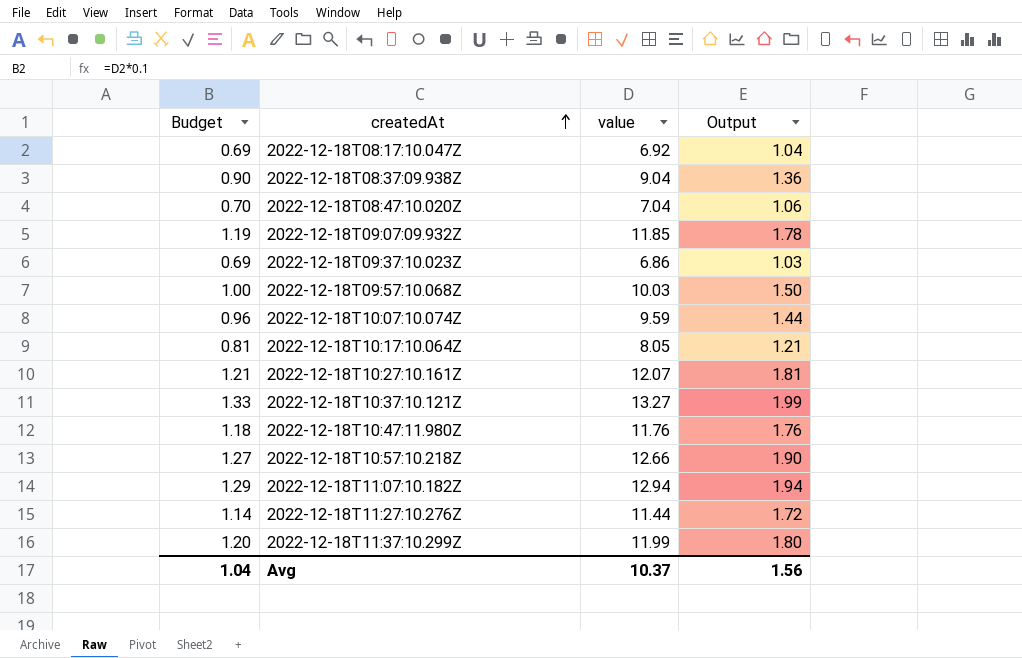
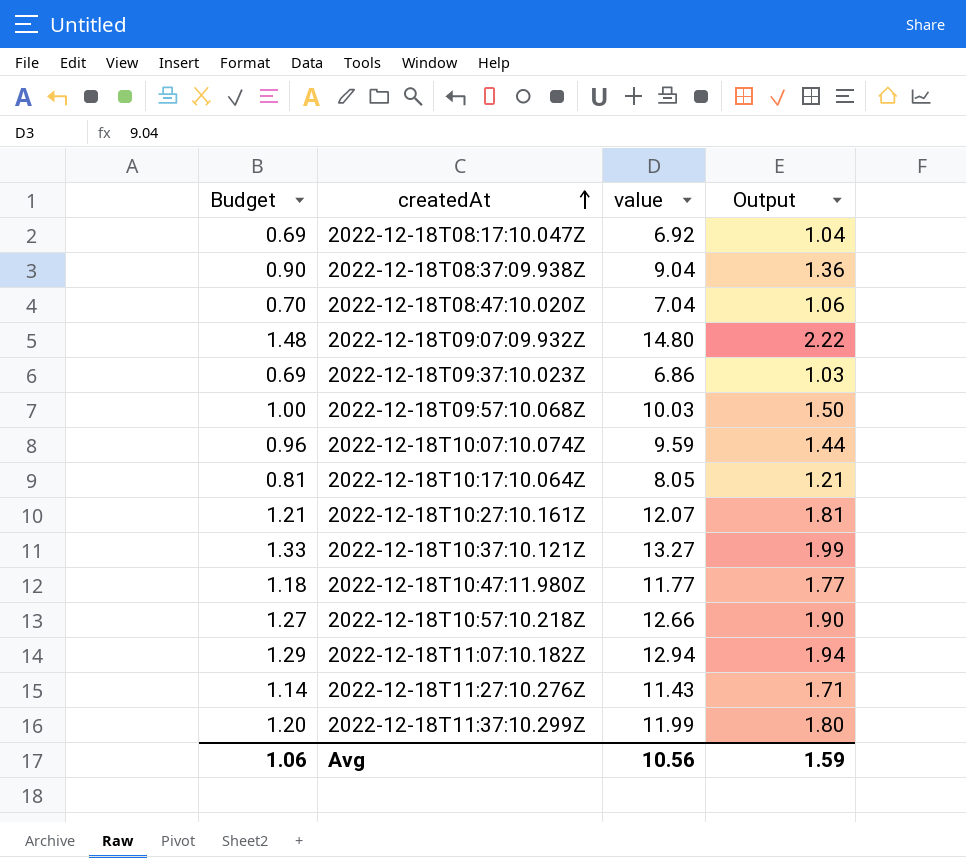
2022-12-18T09:07:09.932Z | Budget: 1.19 -> 1.48
2022-12-18T09:07:09.932Z | value: 11.85 -> 14.80
2022-12-18T09:07:09.932Z | Output: 1.78 -> 2.22
2022-12-18T10:47:11.980Z | value: 11.76 -> 11.77
2022-12-18T10:47:11.980Z | Output: 1.76 -> 1.77
2022-12-18T11:27:10.276Z | value: 11.44 -> 11.43
2022-12-18T11:27:10.276Z | Output: 1.72 -> 1.71
Avg | Budget: 1.04 -> 1.06
Avg | value: 10.37 -> 10.56
Avg | Output: 1.56 -> 1.59

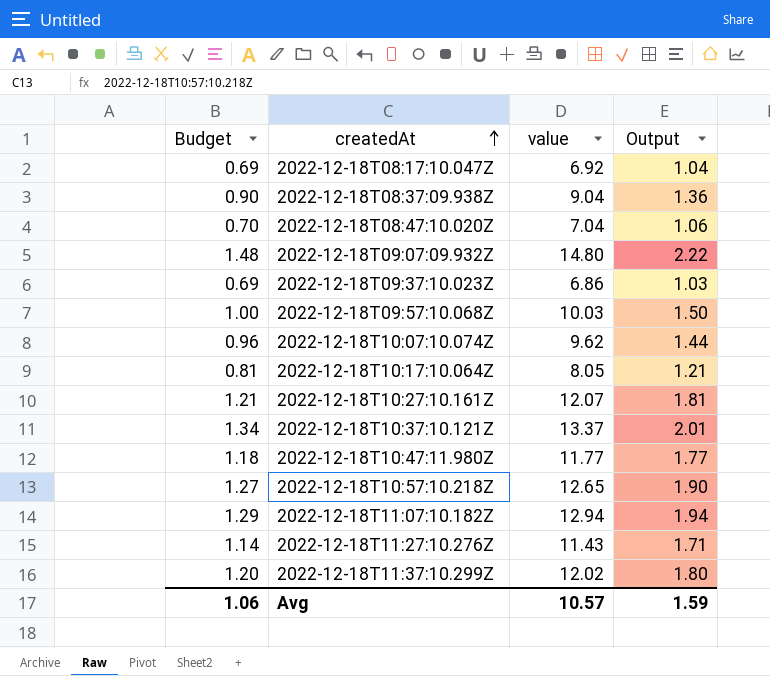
2022-12-18T10:07:10.074Z | value: 9.59 -> 9.62
2022-12-18T10:37:10.121Z | Budget: 1.33 -> 1.34
2022-12-18T10:37:10.121Z | value: 13.27 -> 13.37
2022-12-18T10:37:10.121Z | Output: 1.99 -> 2.01
2022-12-18T10:57:10.218Z | value: 12.66 -> 12.65
2022-12-18T11:37:10.299Z | value: 11.99 -> 12.02
Avg | value: 10.56 -> 10.57

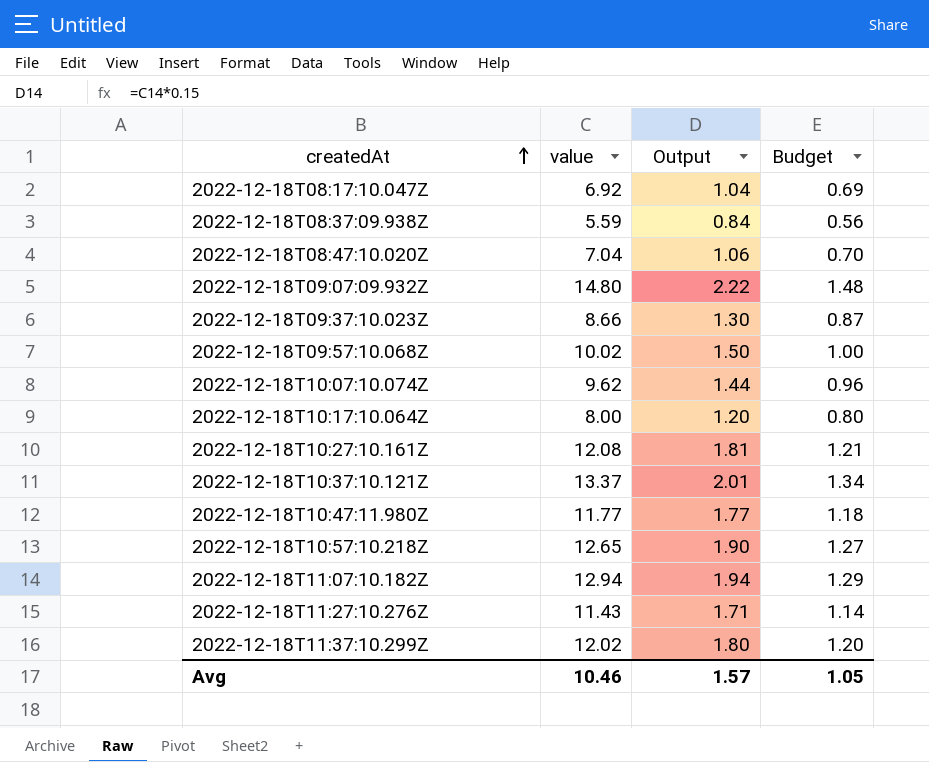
column Budget | position: 1 -> 4
2022-12-18T08:37:09.938Z | value: 9.04 -> 5.59
2022-12-18T08:37:09.938Z | Output: 1.36 -> 0.84
2022-12-18T08:37:09.938Z | Budget: 0.90 -> 0.56
2022-12-18T09:37:10.023Z | value: 6.86 -> 8.66
2022-12-18T09:37:10.023Z | Output: 1.03 -> 1.30
2022-12-18T09:37:10.023Z | Budget: 0.69 -> 0.87
2022-12-18T09:57:10.068Z | value: 10.03 -> 10.02
2022-12-18T10:17:10.064Z | value: 8.05 -> 8.00
2022-12-18T10:17:10.064Z | Output: 1.21 -> 1.20
2022-12-18T10:17:10.064Z | Budget: 0.81 -> 0.80
2022-12-18T10:27:10.161Z | value: 12.07 -> 12.08
Avg | value: 10.57 -> 10.46
Avg | Output: 1.59 -> 1.57
Avg | Budget: 1.06 -> 1.05

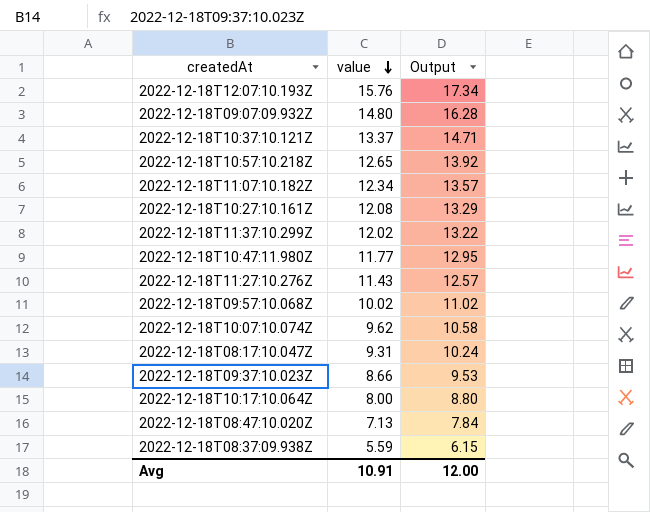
row order: createdAt ascending -> value descending
column Budget | formula: [value] * 0.1 -> none
column Output | formula: [value] * 0.15 -> [value] * 1.1
row 2022-12-18T12:07:10.193Z: none -> 15.76 | 17.34
2022-12-18T11:07:10.182Z | value: 12.94 -> 12.34
2022-12-18T08:17:10.047Z | value: 6.92 -> 9.31
2022-12-18T08:47:10.020Z | value: 7.04 -> 7.13
Avg | value: 10.46 -> 10.91
Avg | Output: 1.57 -> 12.00

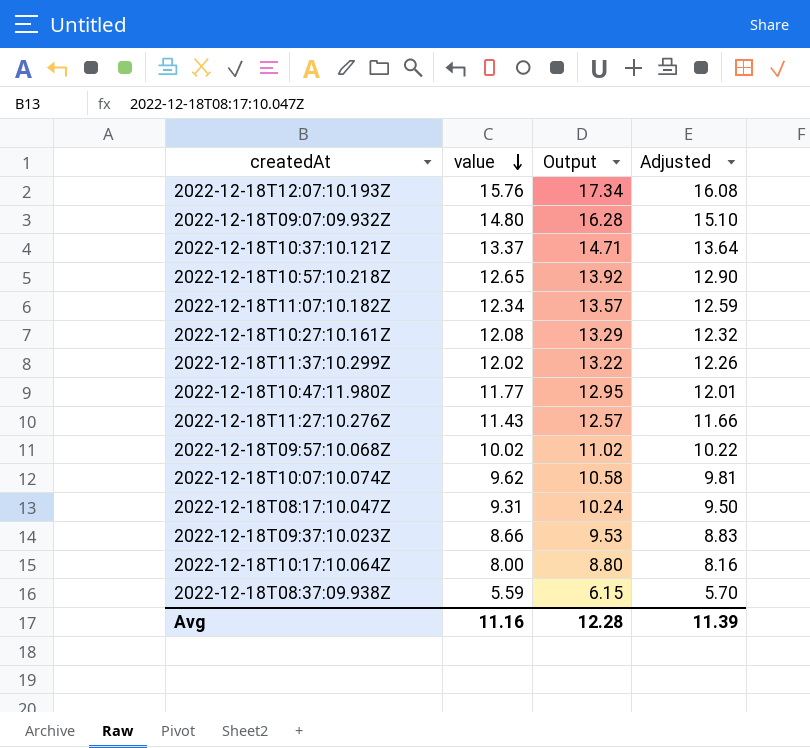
column Adjusted | formula: none -> [value] * 1.02
row 2022-12-18T08:47:10.020Z: 7.13 | 7.84 -> none
Avg | value: 10.91 -> 11.16
Avg | Output: 12.00 -> 12.28

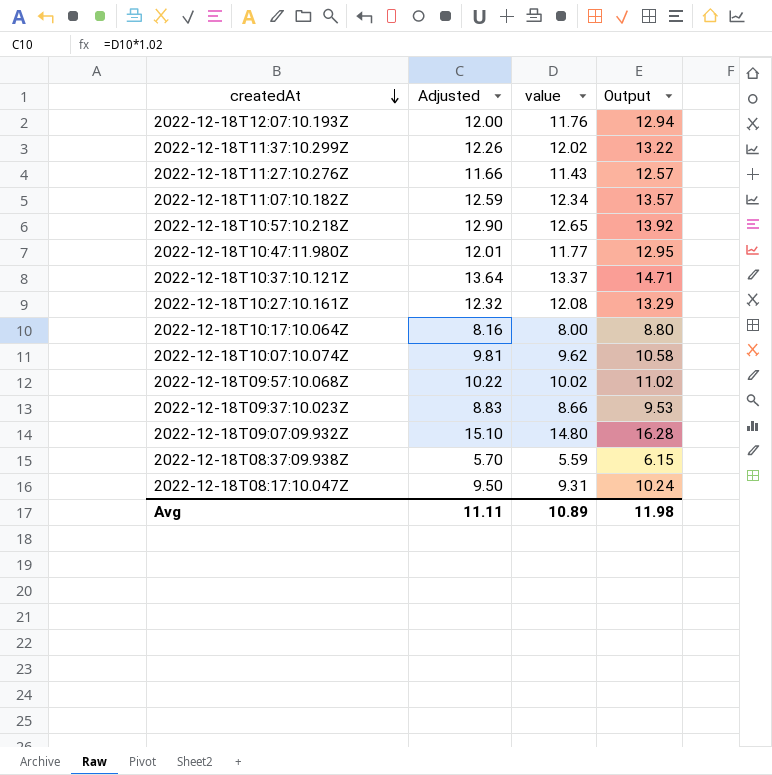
row order: value descending -> createdAt descending
column Adjusted | position: 4 -> 2
2022-12-18T12:07:10.193Z | Adjusted: 16.08 -> 12.00
2022-12-18T12:07:10.193Z | value: 15.76 -> 11.76
2022-12-18T12:07:10.193Z | Output: 17.34 -> 12.94
Avg | Adjusted: 11.39 -> 11.11
Avg | value: 11.16 -> 10.89
Avg | Output: 12.28 -> 11.98

